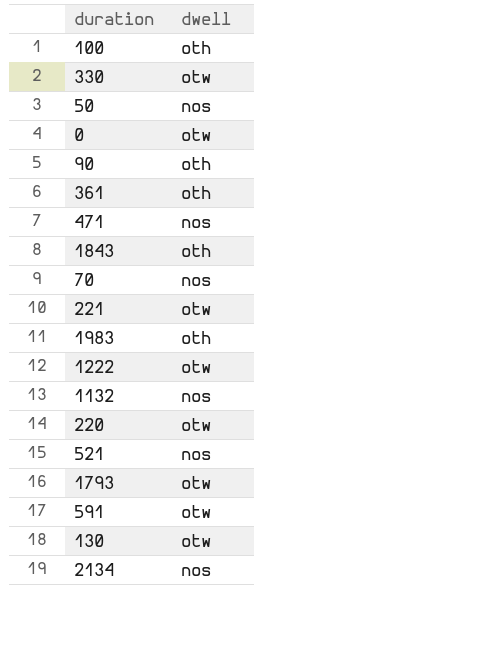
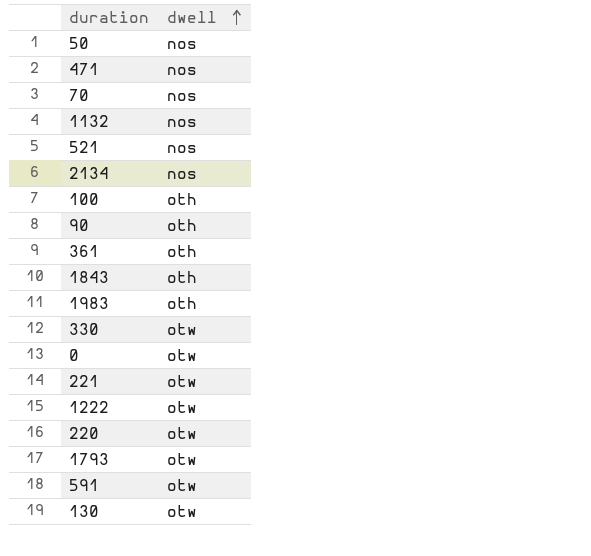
row order: none -> dwell ascending

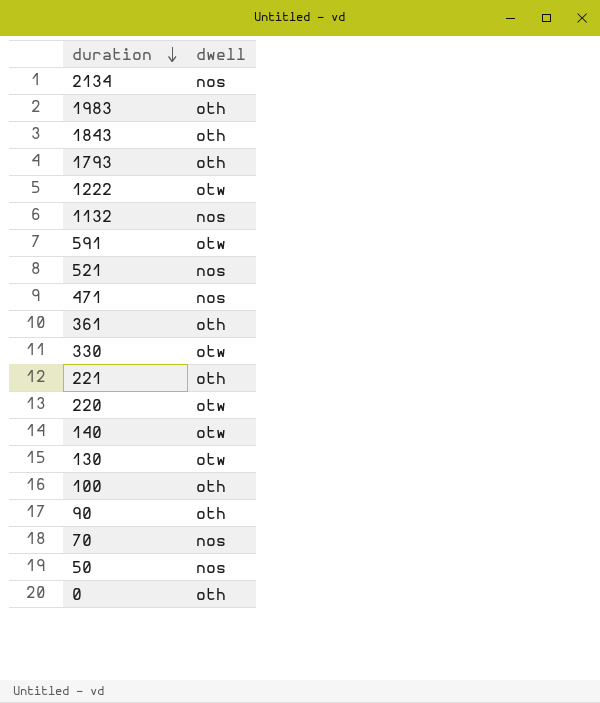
row order: dwell ascending -> duration descending
1793 | dwell: otw -> oth
221 | dwell: otw -> oth
row 140: none -> otw
0 | dwell: otw -> oth

